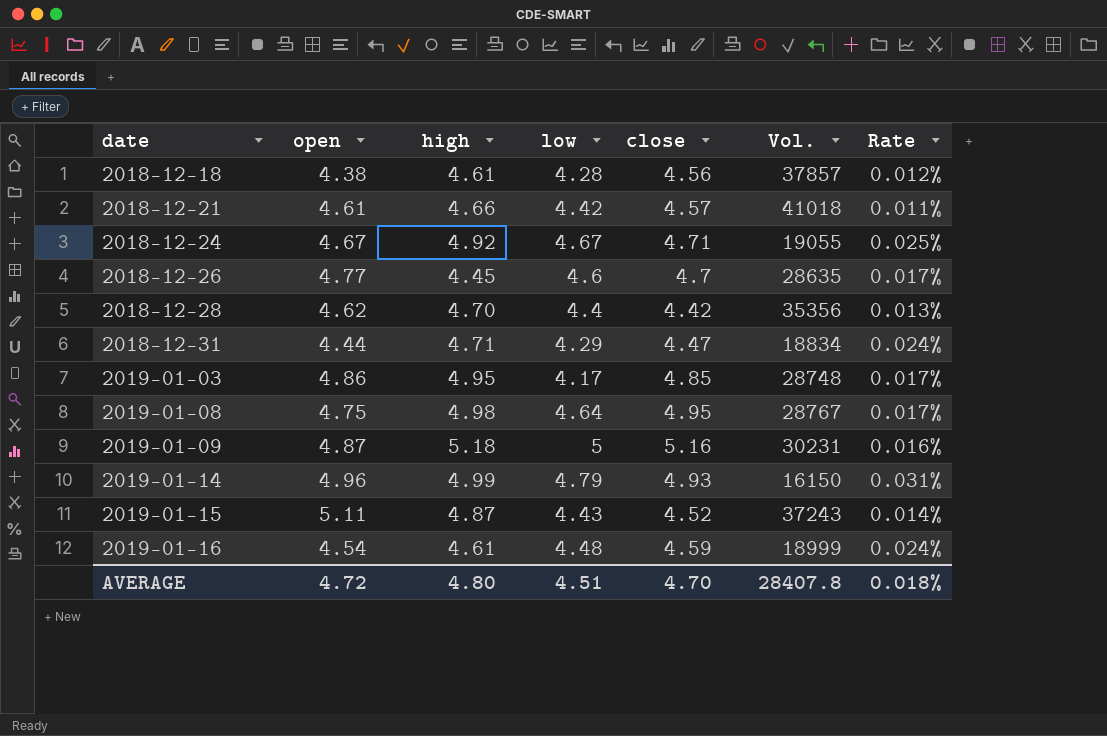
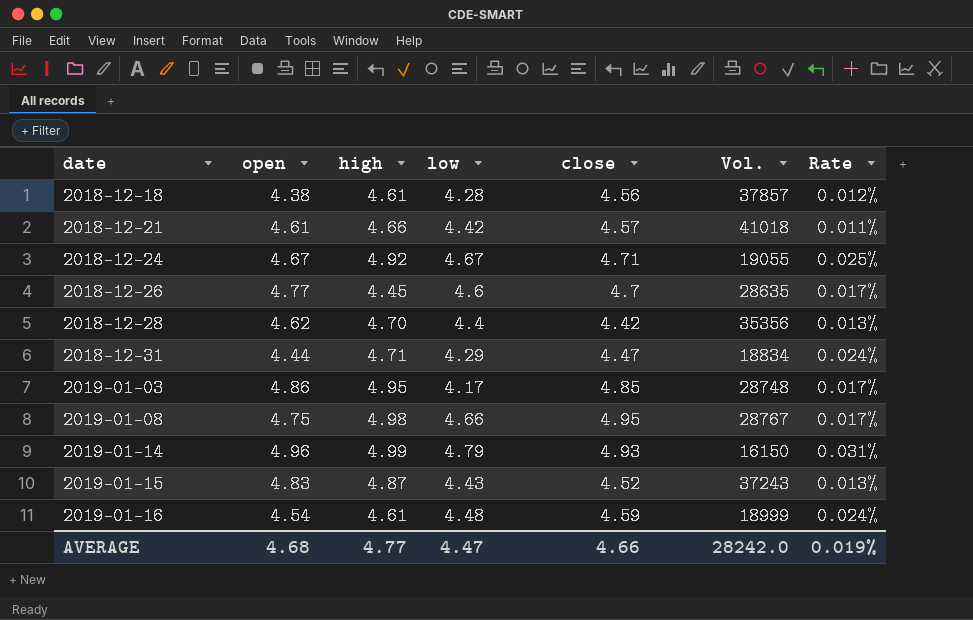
row 2019-01-09: 4.87 | 5.18 | 5 | 5.16 | 30231 | 0.016% -> none
2019-01-08 | low: 4.64 -> 4.66
2019-01-15 | open: 5.11 -> 4.83
2019-01-15 | Rate: 0.014% -> 0.013%
AVERAGE | open: 4.72 -> 4.68
AVERAGE | high: 4.80 -> 4.77
AVERAGE | low: 4.51 -> 4.47
AVERAGE | close: 4.70 -> 4.66
AVERAGE | Vol.: 28407.8 -> 28242.0
AVERAGE | Rate: 0.018% -> 0.019%

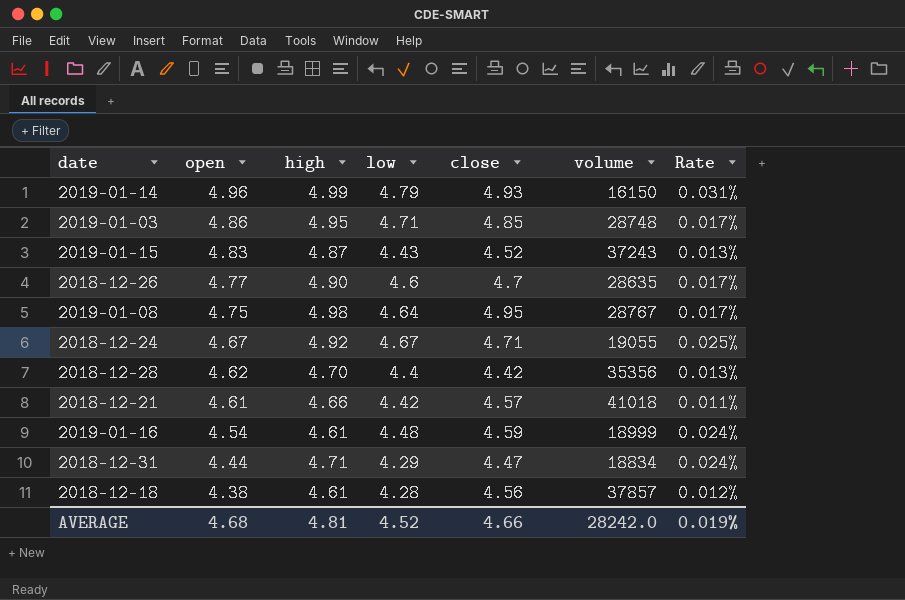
row order: date ascending -> open descending
column name: Vol. -> volume
2019-01-03 | low: 4.17 -> 4.71
2018-12-26 | high: 4.45 -> 4.90
2019-01-08 | low: 4.66 -> 4.64
AVERAGE | high: 4.77 -> 4.81
AVERAGE | low: 4.47 -> 4.52

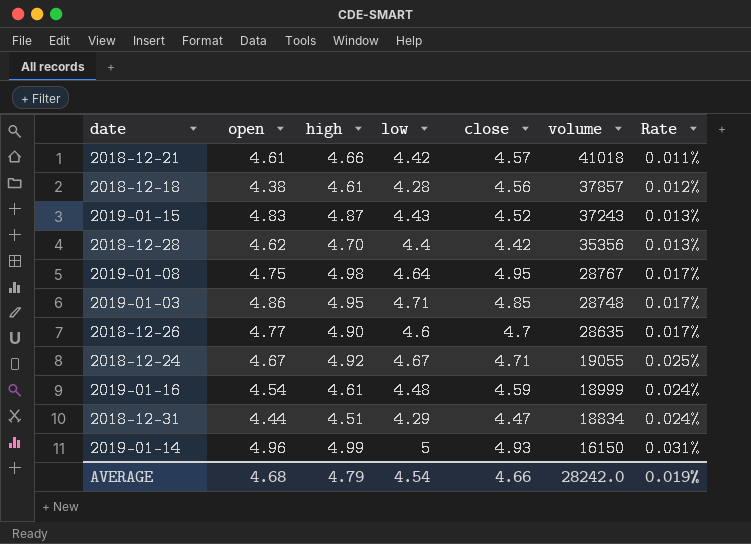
row order: open descending -> volume descending
2018-12-31 | high: 4.71 -> 4.51
2019-01-14 | low: 4.79 -> 5
AVERAGE | high: 4.81 -> 4.79
AVERAGE | low: 4.52 -> 4.54

